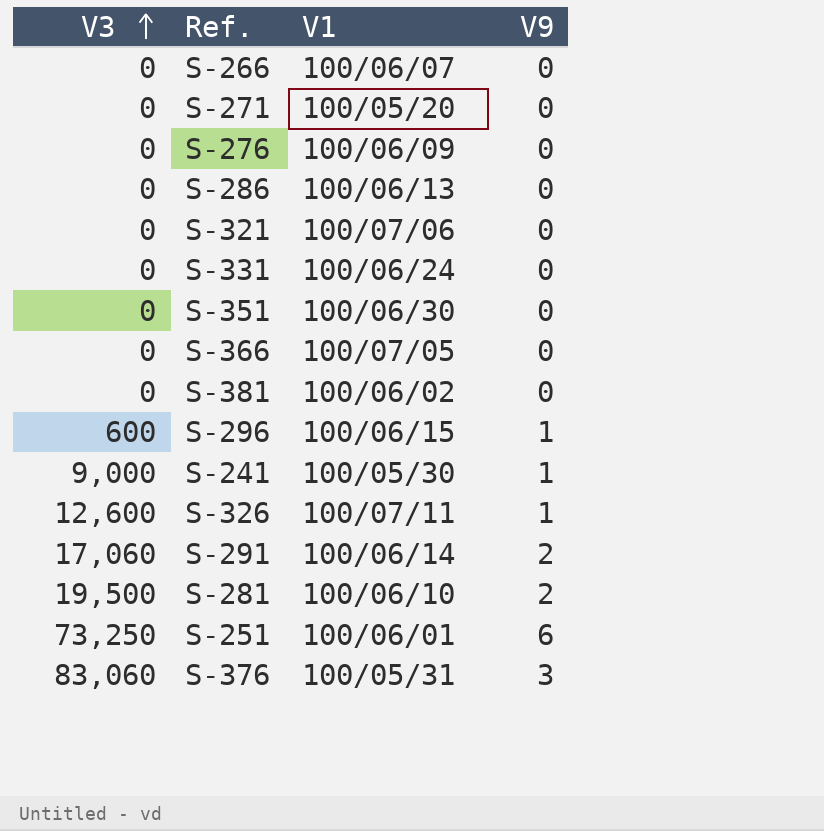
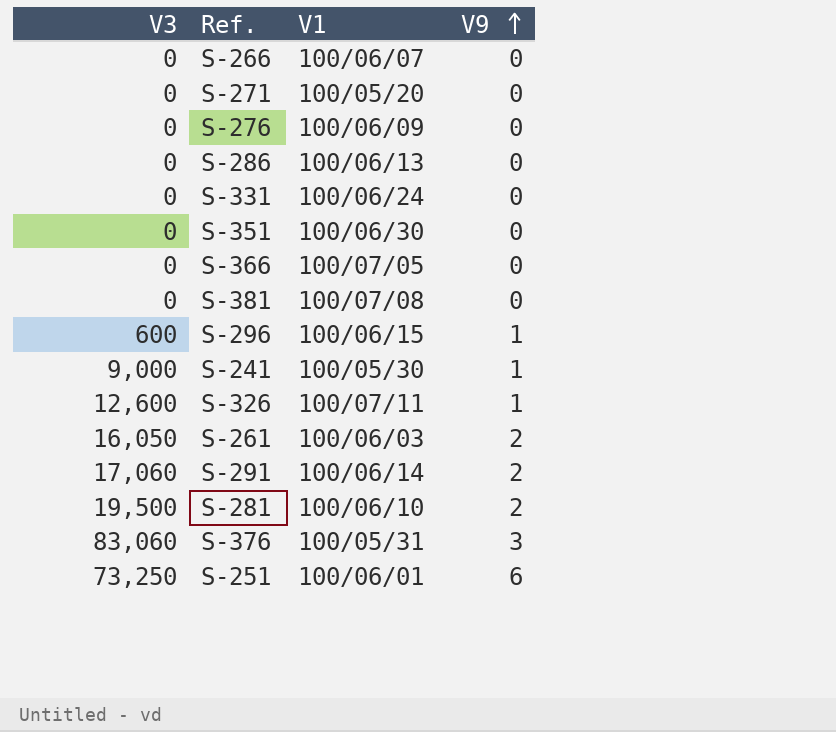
row order: V3 ascending -> V9 ascending
row S-321: 0 | 100/07/06 | 0 -> none
S-381 | V1: 100/06/02 -> 100/07/08
row S-261: none -> 16,050 | 100/06/03 | 2

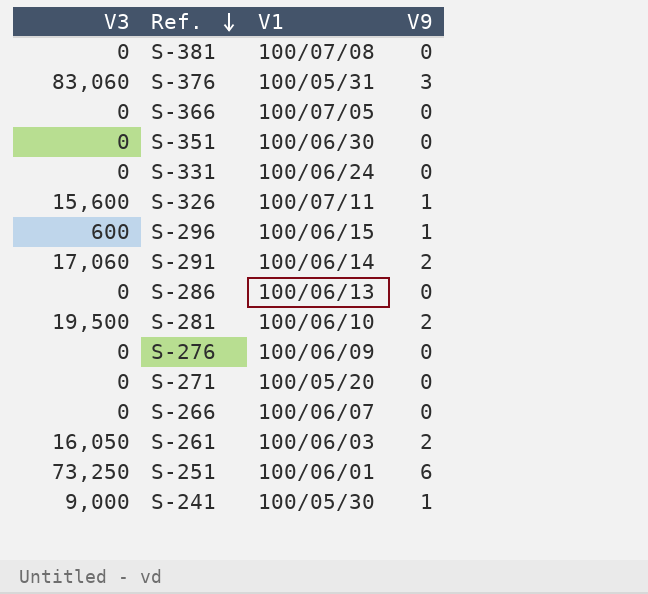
row order: V9 ascending -> Ref. descending
S-326 | V3: 12,600 -> 15,600

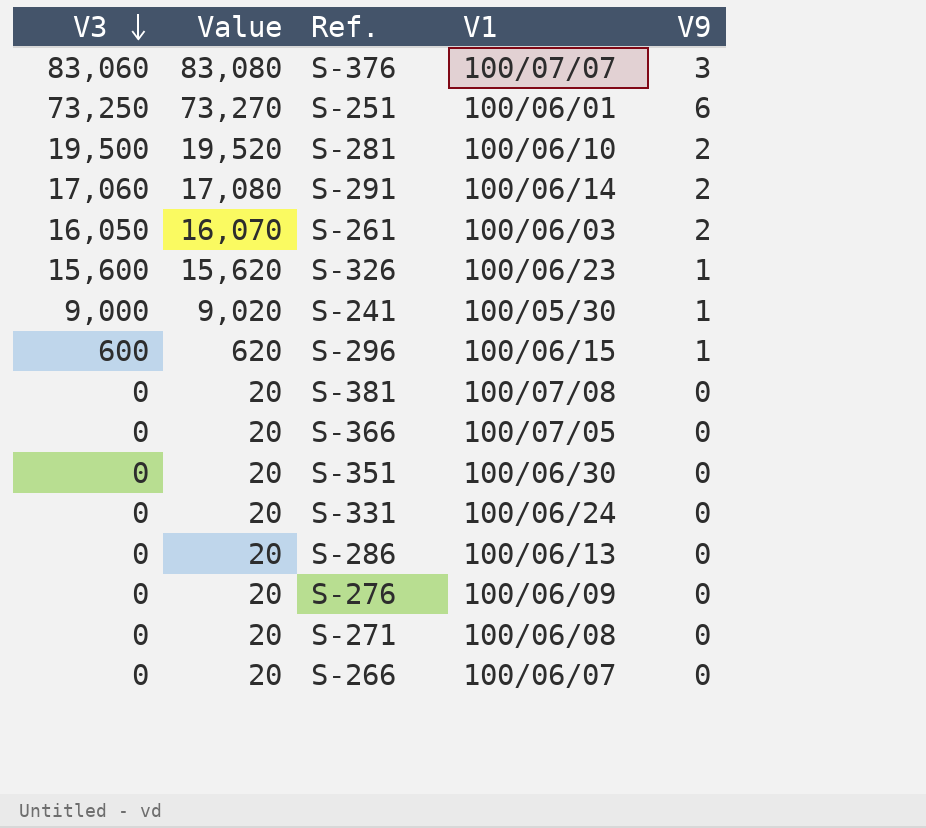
row order: Ref. descending -> V3 descending
column Value | formula: none -> [V3] + 20
S-376 | V1: 100/05/31 -> 100/07/07
S-326 | V1: 100/07/11 -> 100/06/23
S-271 | V1: 100/05/20 -> 100/06/08

